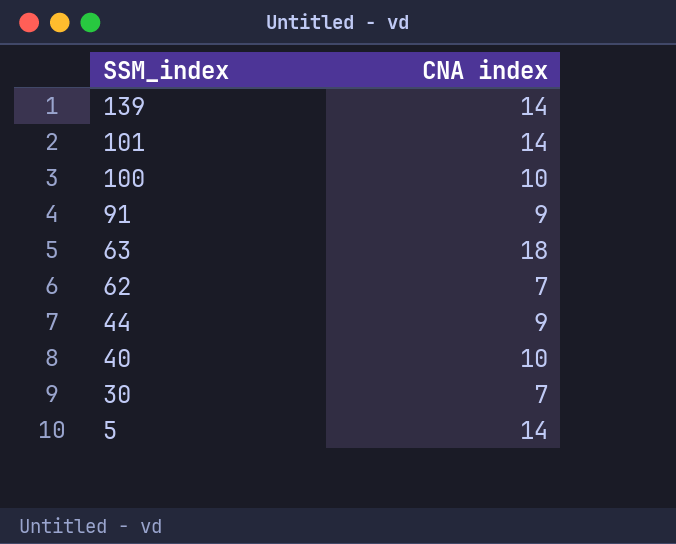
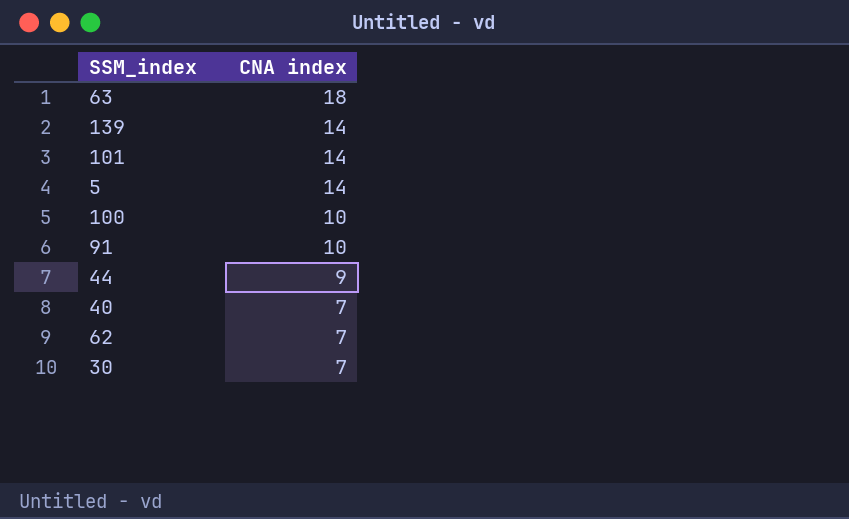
row order: SSM_index descending -> CNA index descending
91 | CNA index: 9 -> 10
40 | CNA index: 10 -> 7

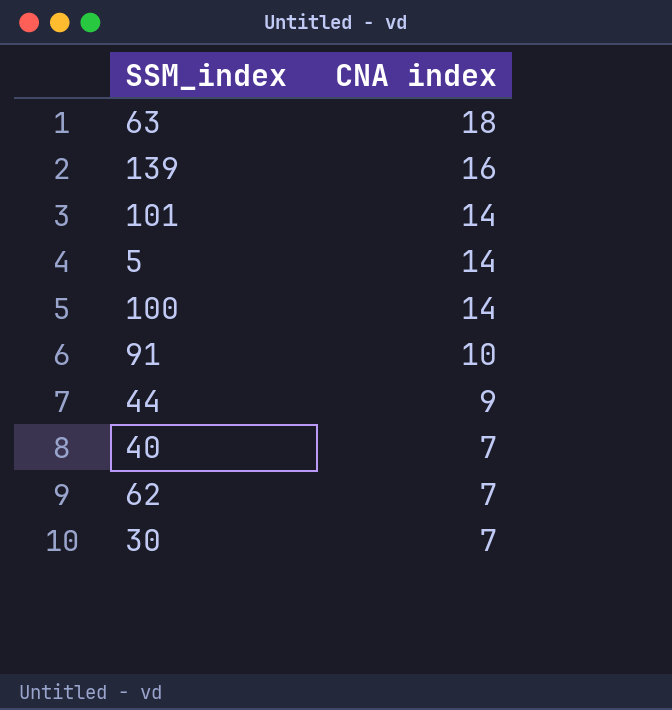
139 | CNA index: 14 -> 16
100 | CNA index: 10 -> 14

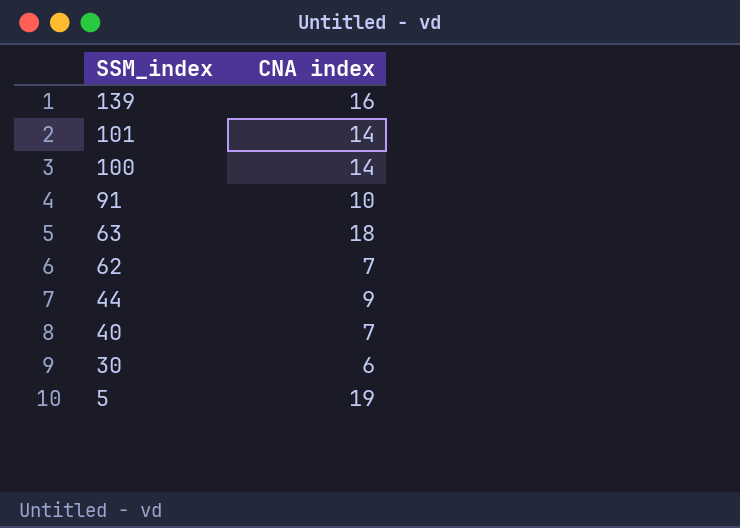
row order: CNA index descending -> SSM_index descending
30 | CNA index: 7 -> 6
5 | CNA index: 14 -> 19

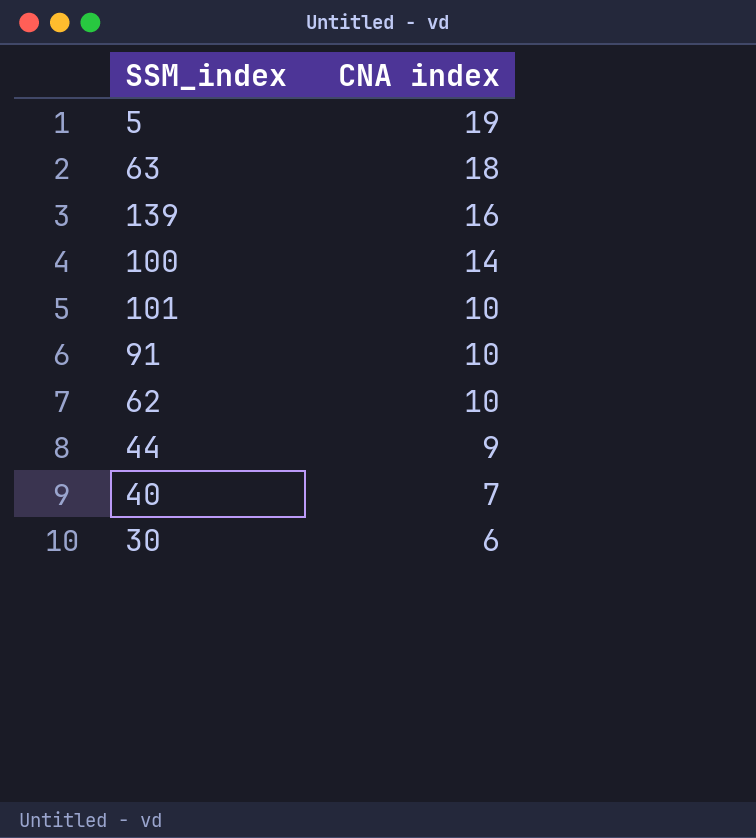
row order: SSM_index descending -> CNA index descending
101 | CNA index: 14 -> 10
62 | CNA index: 7 -> 10

